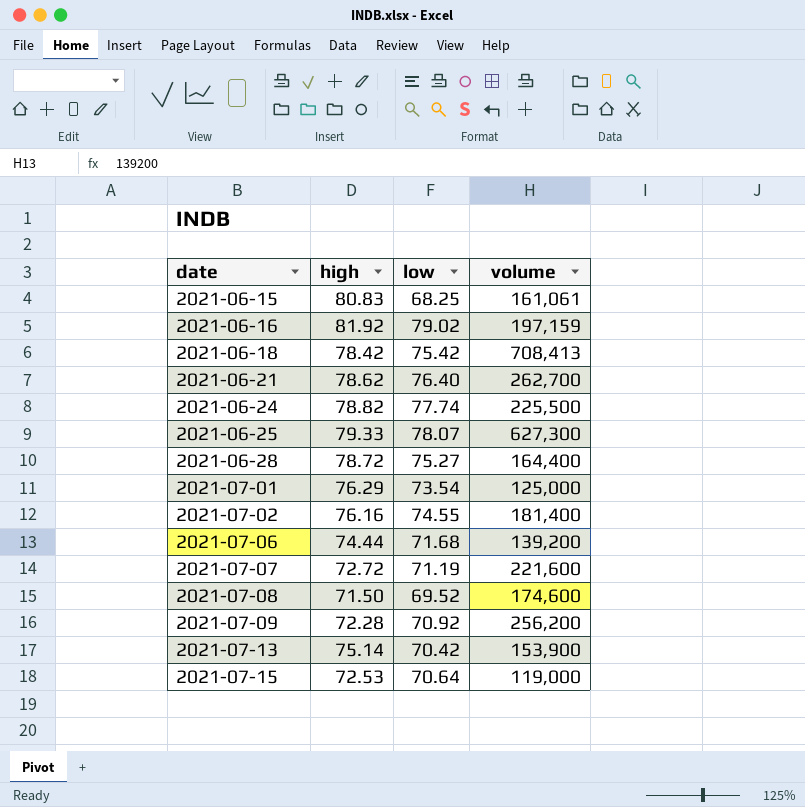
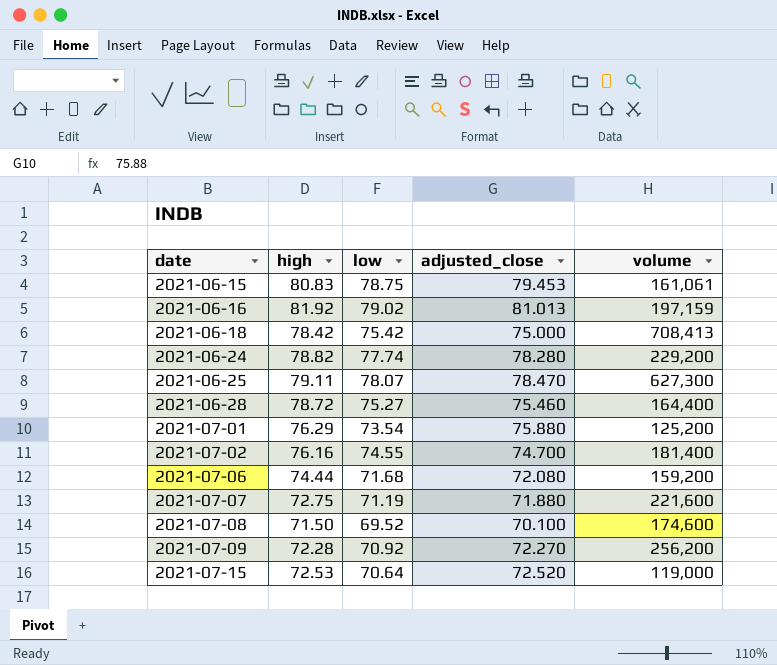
column adjusted_close | position: none -> 4
row 2021-06-21: 78.62 | 76.40 | 262,700 -> none
row 2021-07-13: 75.14 | 70.42 | 153,900 -> none
2021-06-15 | low: 68.25 -> 78.75
2021-06-24 | volume: 225,500 -> 229,200
2021-06-25 | high: 79.33 -> 79.11
2021-07-01 | volume: 125,000 -> 125,200
2021-07-06 | volume: 139,200 -> 159,200
2021-07-07 | high: 72.72 -> 72.75

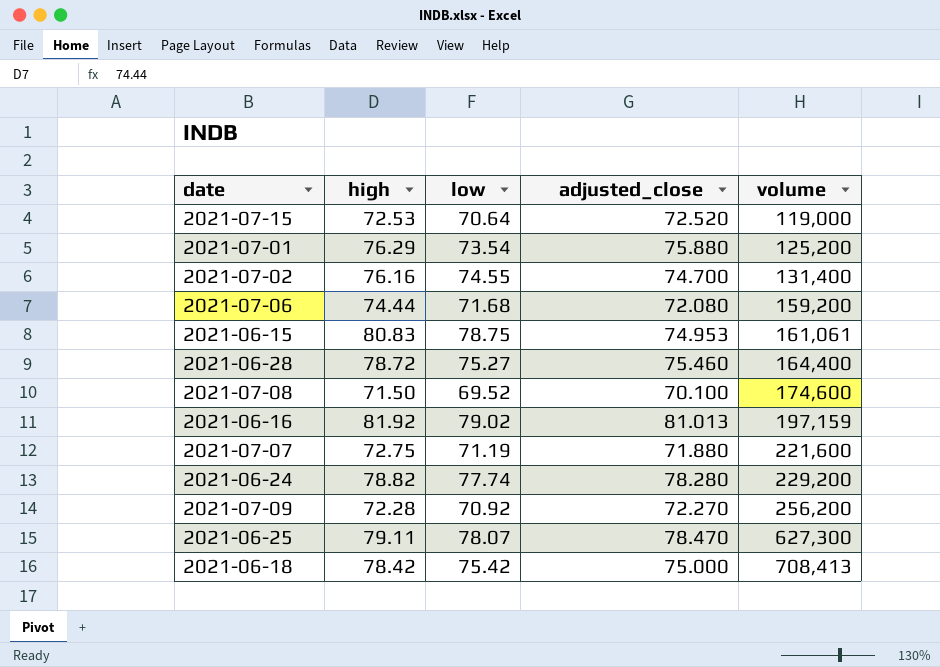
row order: date ascending -> volume ascending
2021-07-02 | volume: 181,400 -> 131,400
2021-06-15 | adjusted_close: 79.453 -> 74.953

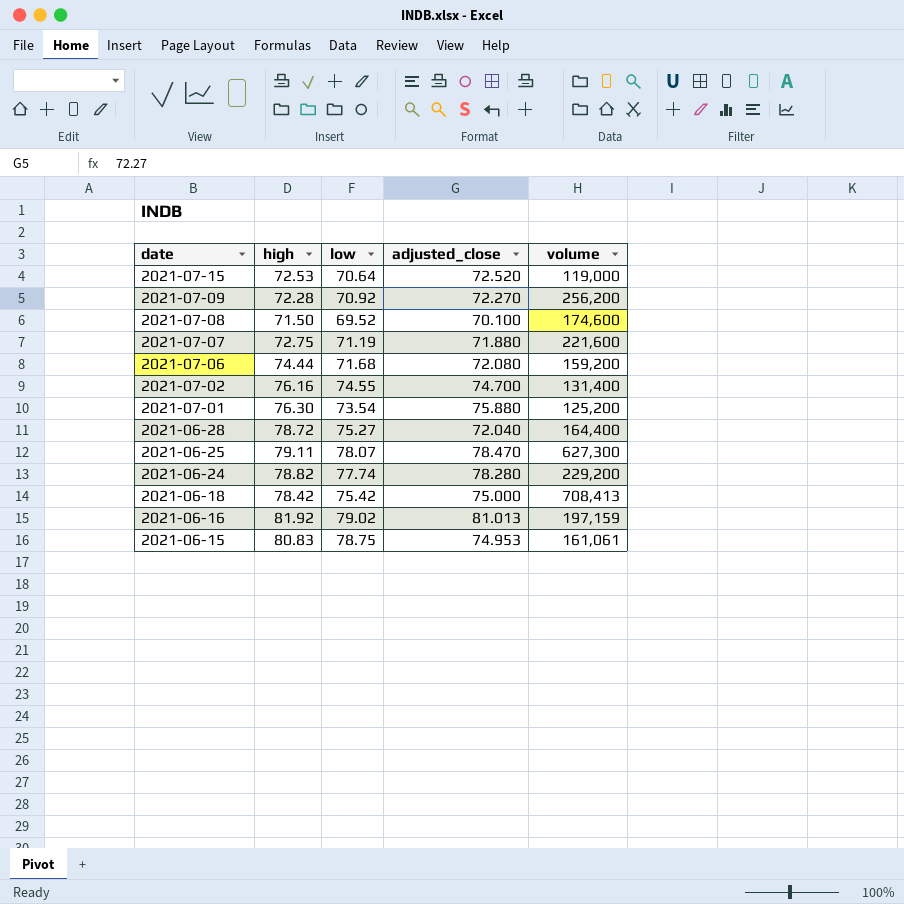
row order: volume ascending -> date descending
2021-07-01 | high: 76.29 -> 76.30
2021-06-28 | adjusted_close: 75.460 -> 72.040

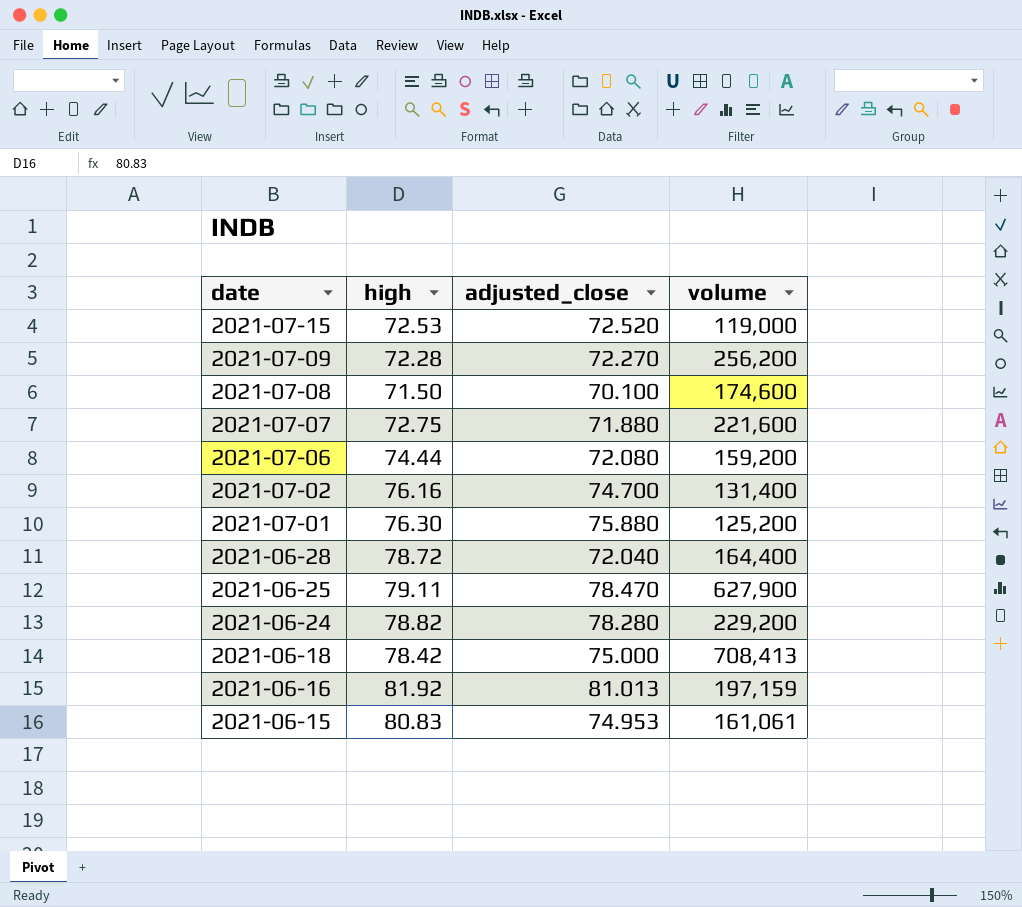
column low | position: 3 -> none
2021-06-25 | volume: 627,300 -> 627,900

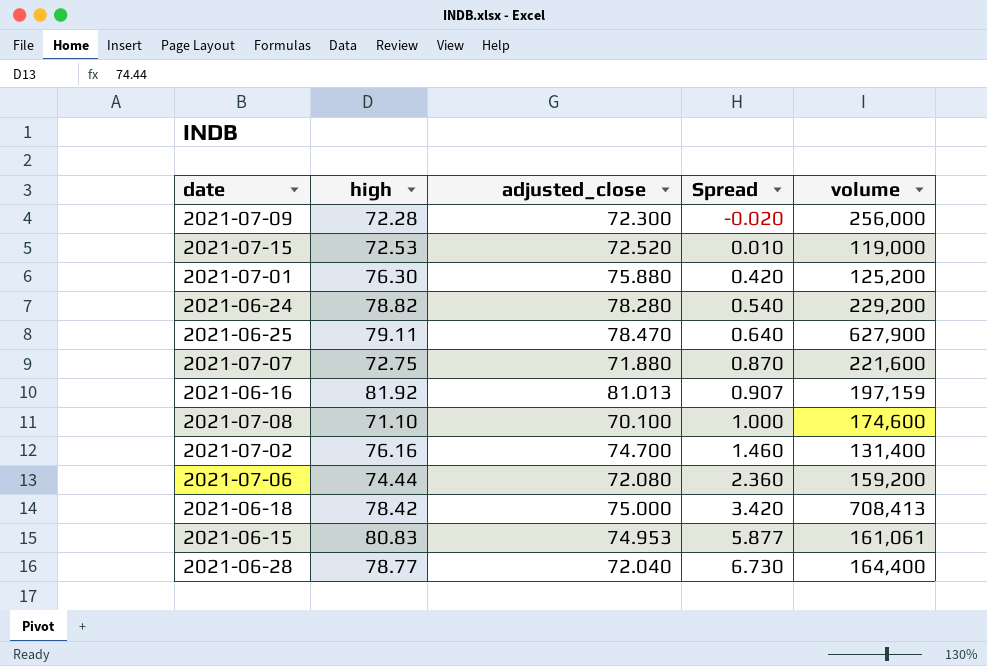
row order: date descending -> Spread ascending
column Spread | formula: none -> [high] - [adjusted_close]
2021-07-09 | adjusted_close: 72.270 -> 72.300
2021-07-09 | volume: 256,200 -> 256,000
2021-07-08 | high: 71.50 -> 71.10
2021-06-28 | high: 78.72 -> 78.77

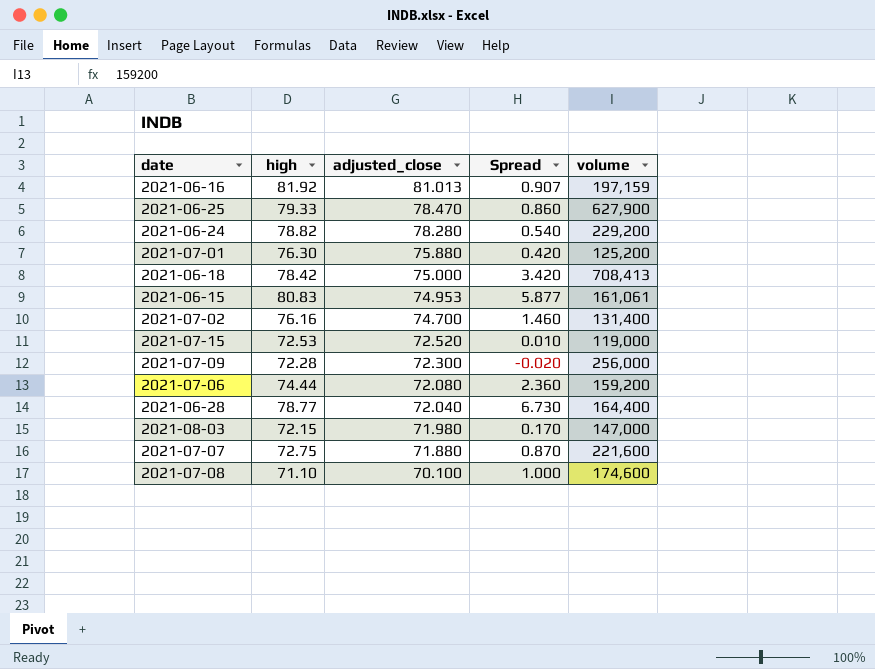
row order: Spread ascending -> adjusted_close descending
2021-06-25 | high: 79.11 -> 79.33
2021-06-25 | Spread: 0.640 -> 0.860
row 2021-08-03: none -> 72.15 | 71.980 | 0.170 | 147,000

